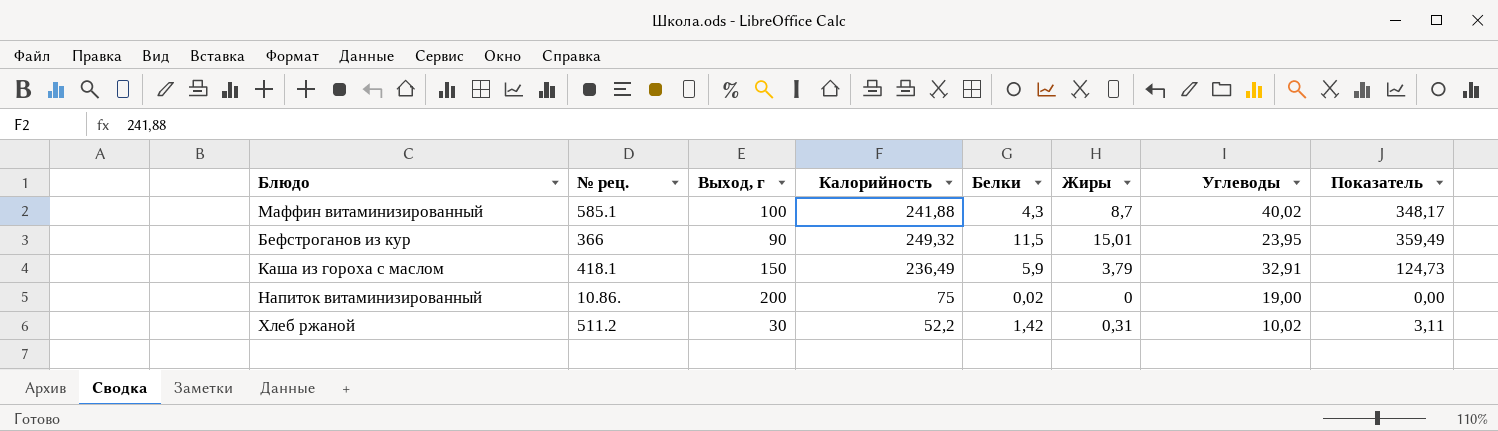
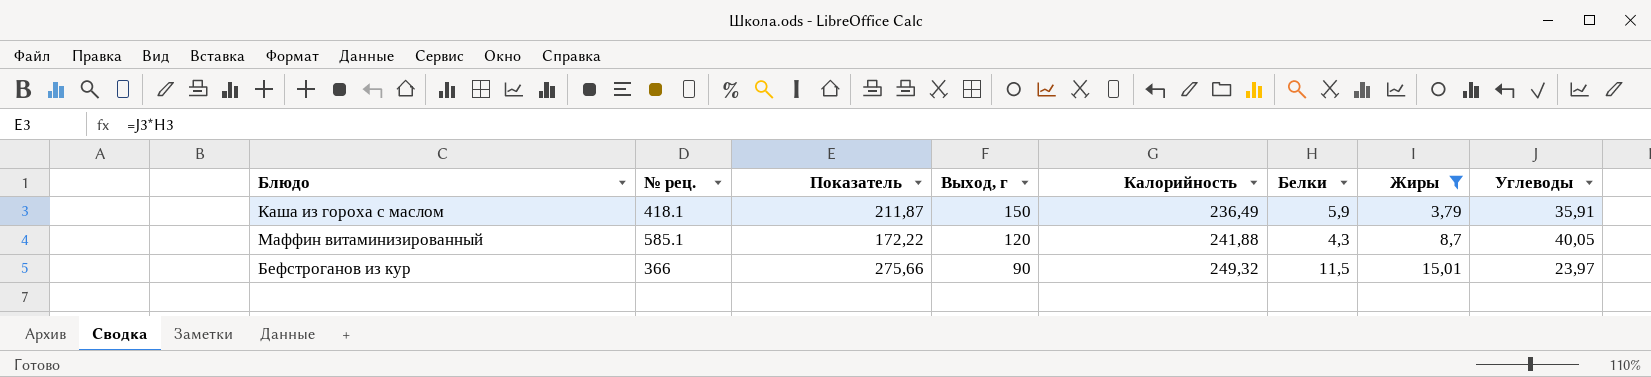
filter: none -> Жиры >= 3,79
row order: none -> Выход, г descending
column Показатель | formula: [Жиры] * [Углеводы] -> [Белки] * [Углеводы]
column Показатель | position: 8 -> 3
Каша из гороха с маслом | Углеводы: 32,91 -> 35,91
Маффин витаминизированный | Выход, г: 100 -> 120
Маффин витаминизированный | Углеводы: 40,02 -> 40,05
Бефстроганов из кур | Углеводы: 23,95 -> 23,97

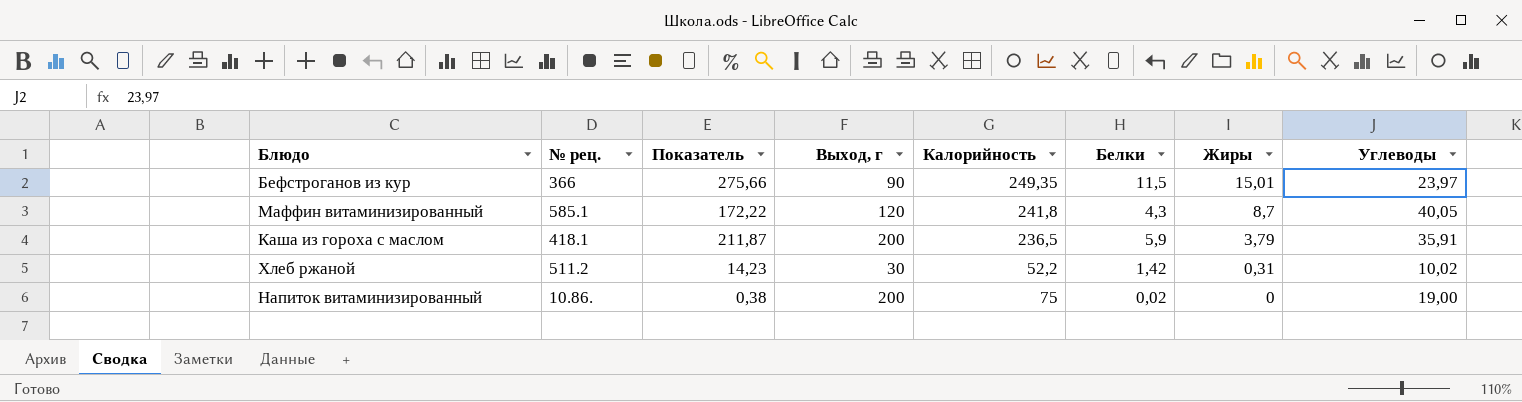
filter: Жиры >= 3,79 -> none
row order: Выход, г descending -> Жиры descending
Бефстроганов из кур | Калорийность: 249,32 -> 249,35
Маффин витаминизированный | Калорийность: 241,88 -> 241,8
Каша из гороха с маслом | Выход, г: 150 -> 200
Каша из гороха с маслом | Калорийность: 236,49 -> 236,5

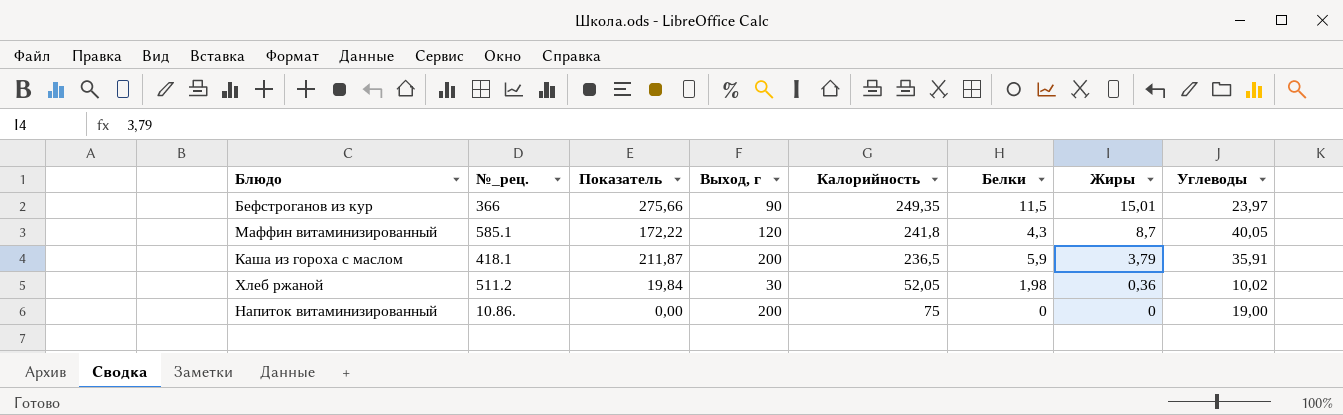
column name: № рец. -> №_рец.
Хлеб ржаной | Показатель: 14,23 -> 19,84
Хлеб ржаной | Калорийность: 52,2 -> 52,05
Хлеб ржаной | Белки: 1,42 -> 1,98
Хлеб ржаной | Жиры: 0,31 -> 0,36
Напиток витаминизированный | Показатель: 0,38 -> 0,00
Напиток витаминизированный | Белки: 0,02 -> 0

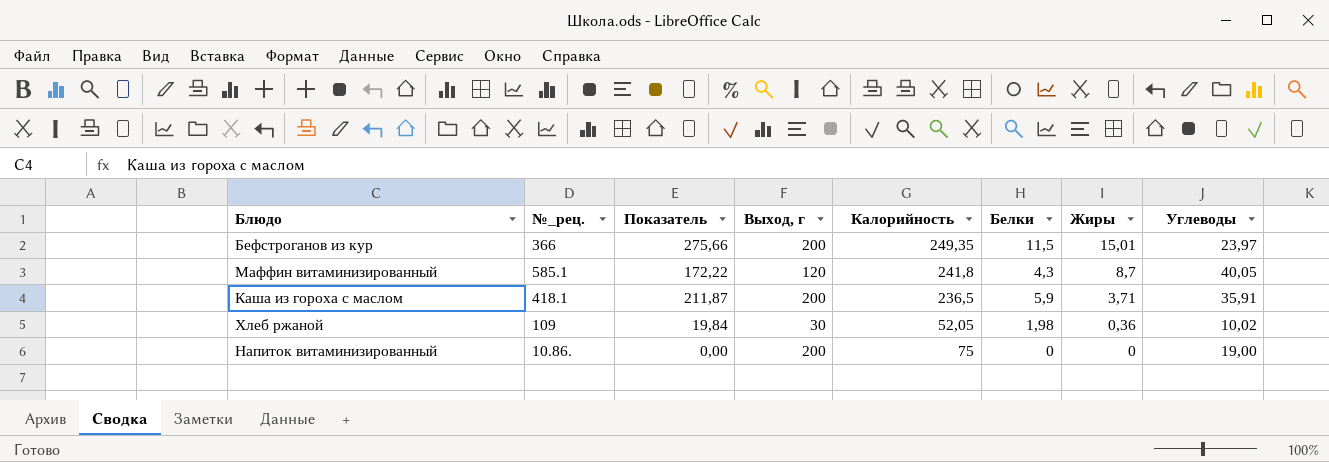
Бефстроганов из кур | Выход, г: 90 -> 200
Каша из гороха с маслом | Жиры: 3,79 -> 3,71
Хлеб ржаной | №_рец.: 511.2 -> 109

